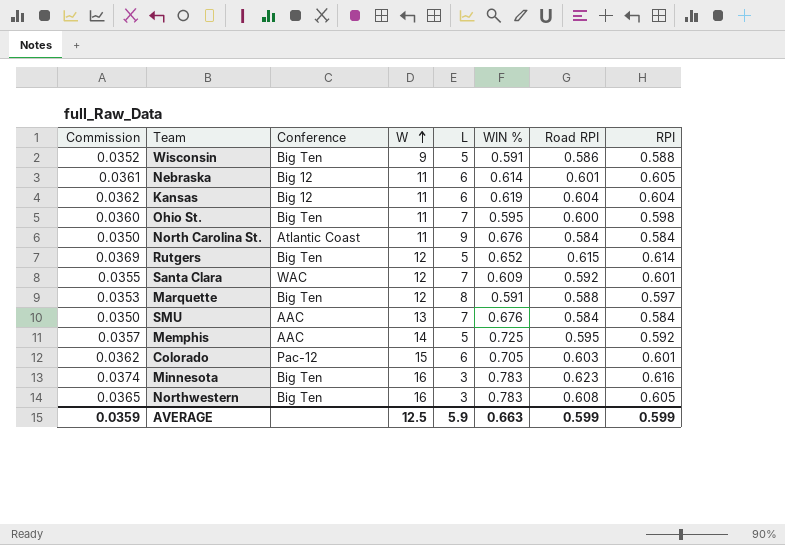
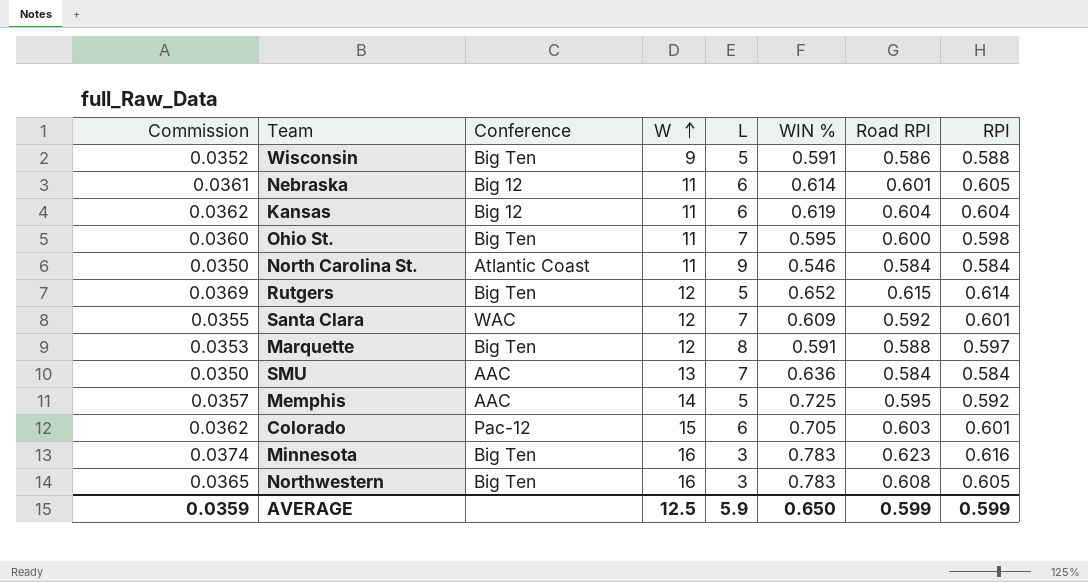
North Carolina St. | WIN %: 0.676 -> 0.546
SMU | WIN %: 0.676 -> 0.636
AVERAGE | WIN %: 0.663 -> 0.650

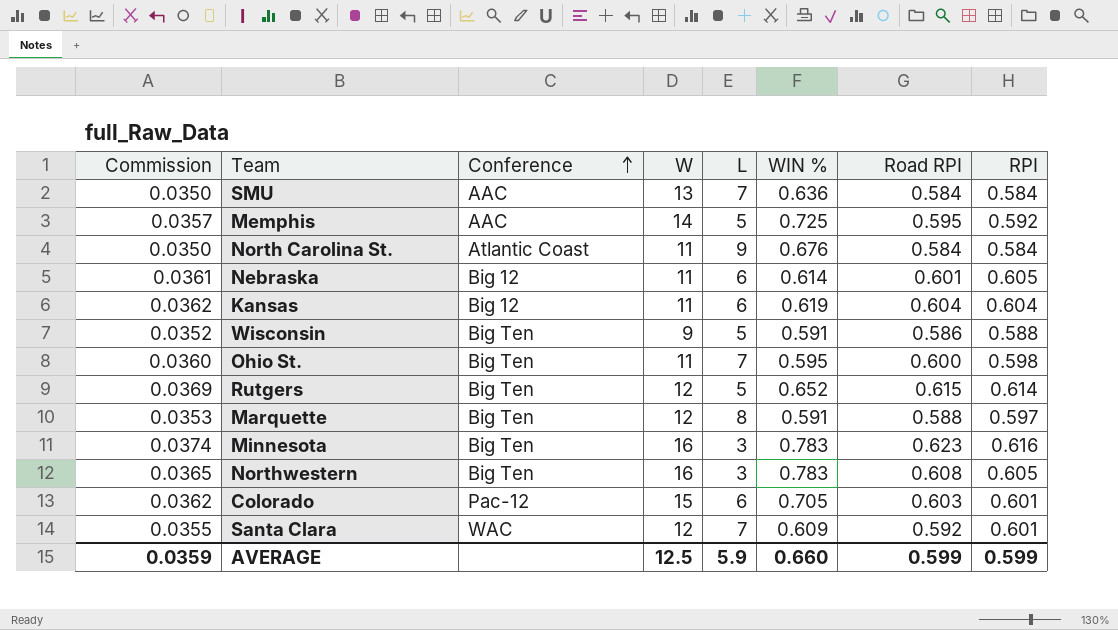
row order: W ascending -> Conference ascending
North Carolina St. | WIN %: 0.546 -> 0.676
AVERAGE | WIN %: 0.650 -> 0.660

